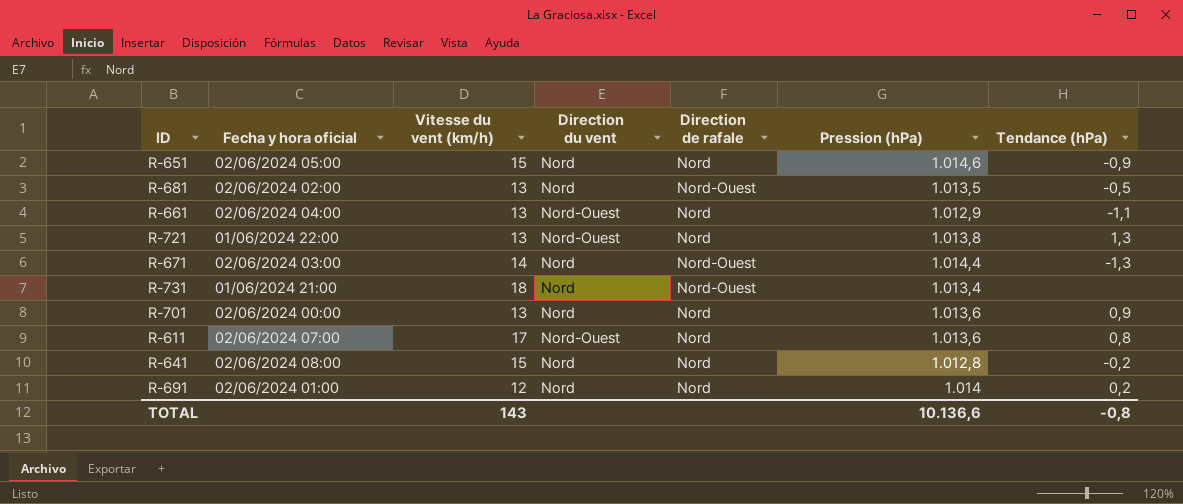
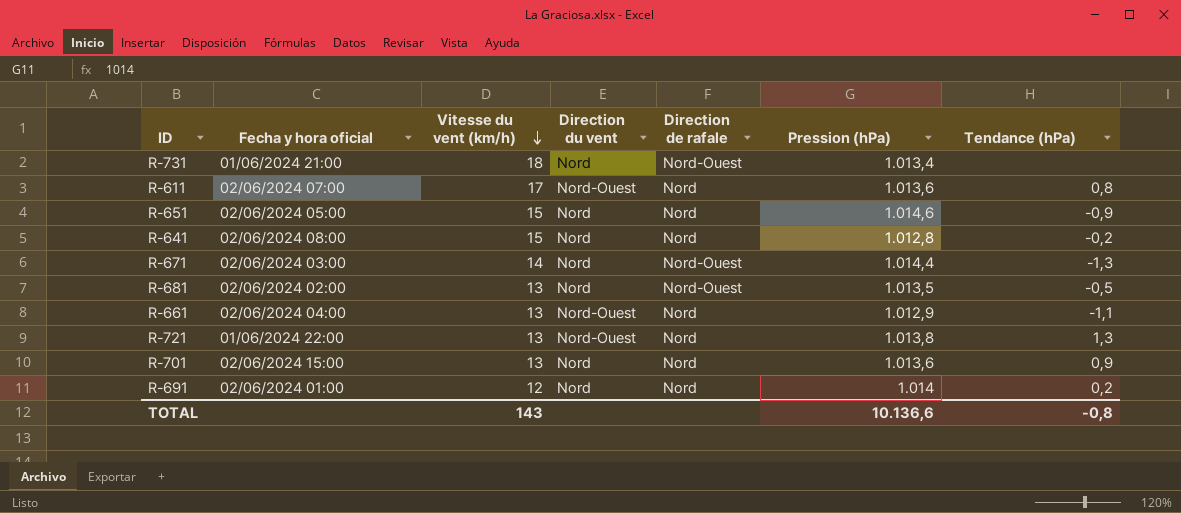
row order: none -> Vitesse du vent (km/h) descending
R-701 | Fecha y hora oficial: 02/06/2024 00:00 -> 02/06/2024 15:00

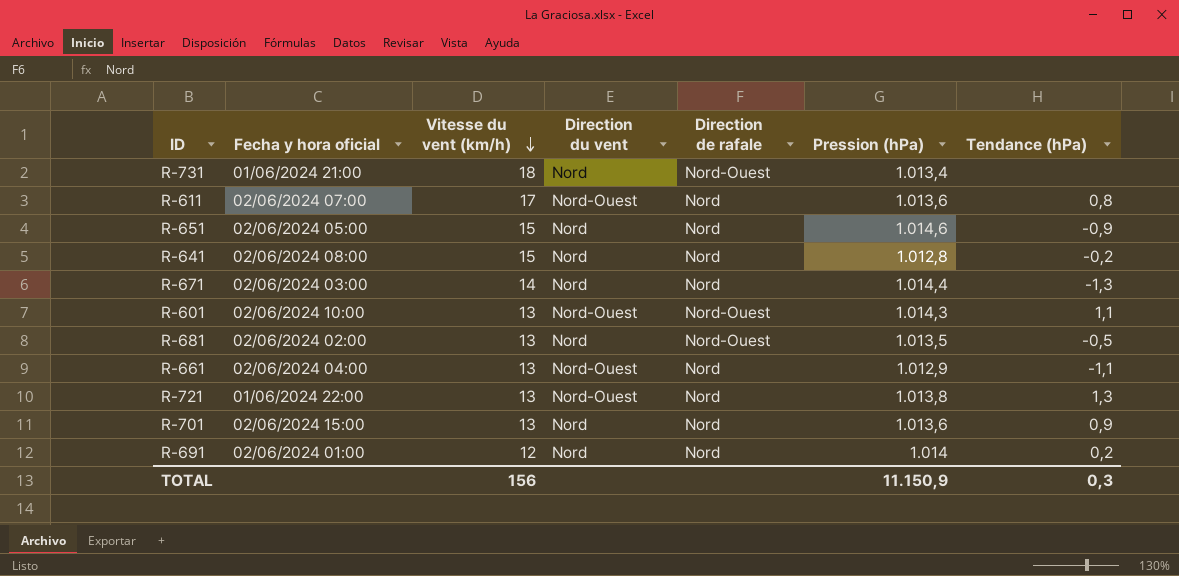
R-671 | Direction de rafale: Nord-Ouest -> Nord
row R-601: none -> 02/06/2024 10:00 | 13 | Nord-Ouest | Nord-Ouest | 1.014,3 | 1,1
TOTAL | Vitesse du vent (km/h): 143 -> 156
TOTAL | Pression (hPa): 10.136,6 -> 11.150,9
TOTAL | Tendance (hPa): -0,8 -> 0,3

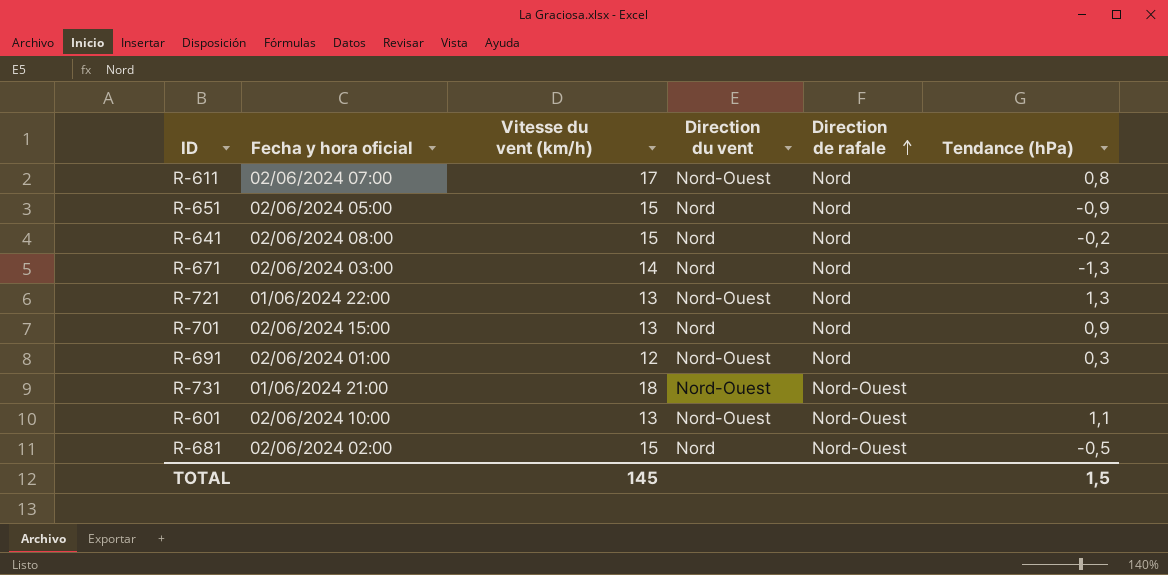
row order: Vitesse du vent (km/h) descending -> Direction de rafale ascending
column Pression (hPa) | position: 6 -> none
row R-661: 02/06/2024 04:00 | 13 | Nord-Ouest | Nord | 1.012,9 | -1,1 -> none
R-691 | Direction du vent: Nord -> Nord-Ouest
R-691 | Tendance (hPa): 0,2 -> 0,3
R-731 | Direction du vent: Nord -> Nord-Ouest
R-681 | Vitesse du vent (km/h): 13 -> 15
TOTAL | Vitesse du vent (km/h): 156 -> 145
TOTAL | Tendance (hPa): 0,3 -> 1,5

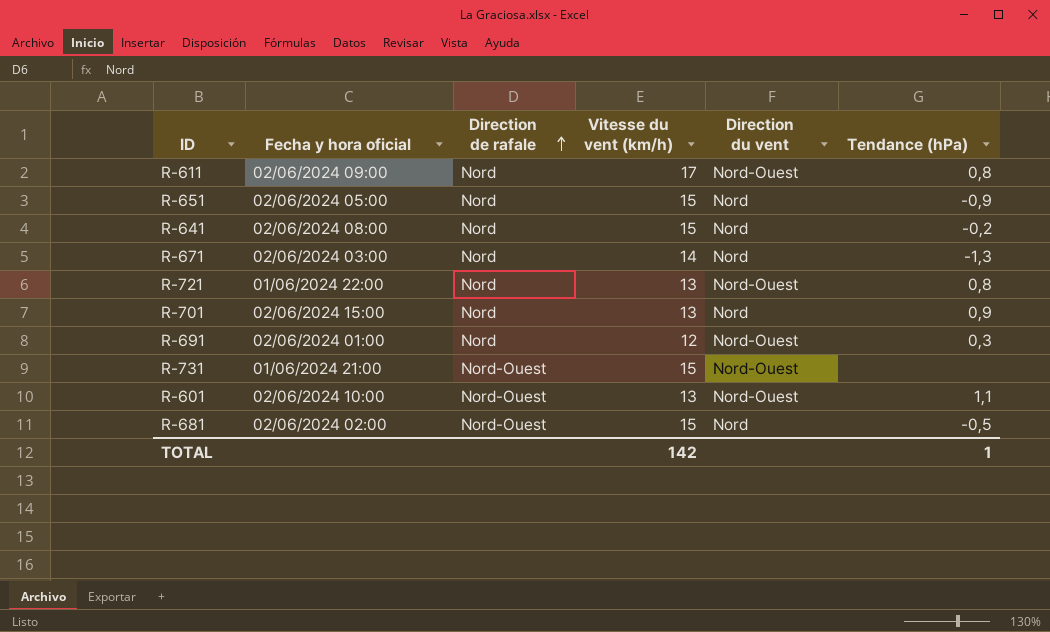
column Direction de rafale | position: 5 -> 3
R-611 | Fecha y hora oficial: 02/06/2024 07:00 -> 02/06/2024 09:00
R-721 | Tendance (hPa): 1,3 -> 0,8
R-731 | Vitesse du vent (km/h): 18 -> 15
TOTAL | Vitesse du vent (km/h): 145 -> 142
TOTAL | Tendance (hPa): 1,5 -> 1

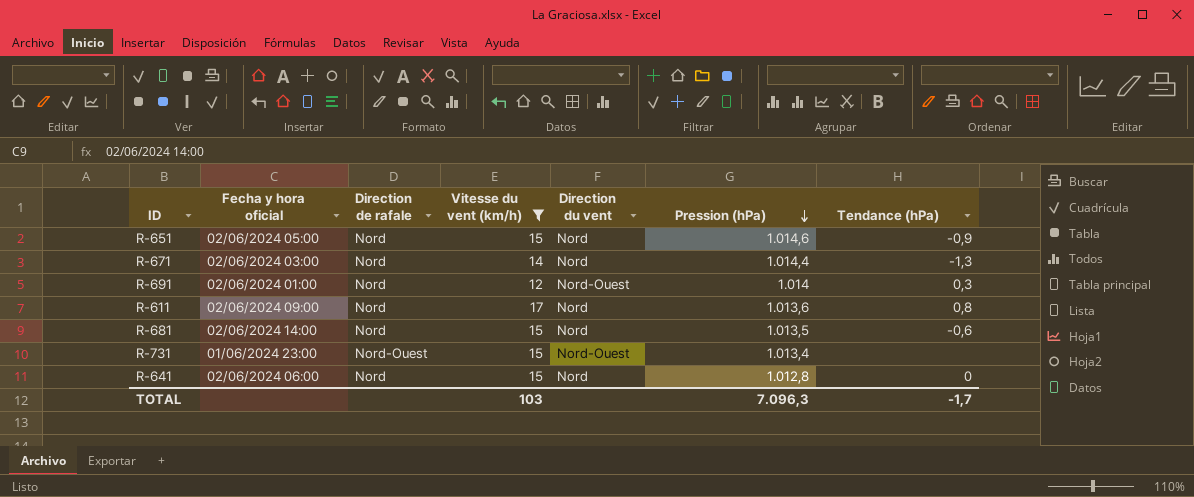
filter: none -> Vitesse du vent (km/h) != 13
row order: Direction de rafale ascending -> Pression (hPa) descending
column Pression (hPa) | position: none -> 6
R-611 | Direction du vent: Nord-Ouest -> Nord
R-681 | Fecha y hora oficial: 02/06/2024 02:00 -> 02/06/2024 14:00
R-681 | Direction de rafale: Nord-Ouest -> Nord
R-681 | Tendance (hPa): -0,5 -> -0,6
R-731 | Fecha y hora oficial: 01/06/2024 21:00 -> 01/06/2024 23:00
R-641 | Fecha y hora oficial: 02/06/2024 08:00 -> 02/06/2024 06:00
R-641 | Tendance (hPa): -0,2 -> 0
TOTAL | Vitesse du vent (km/h): 142 -> 103
TOTAL | Tendance (hPa): 1 -> -1,7

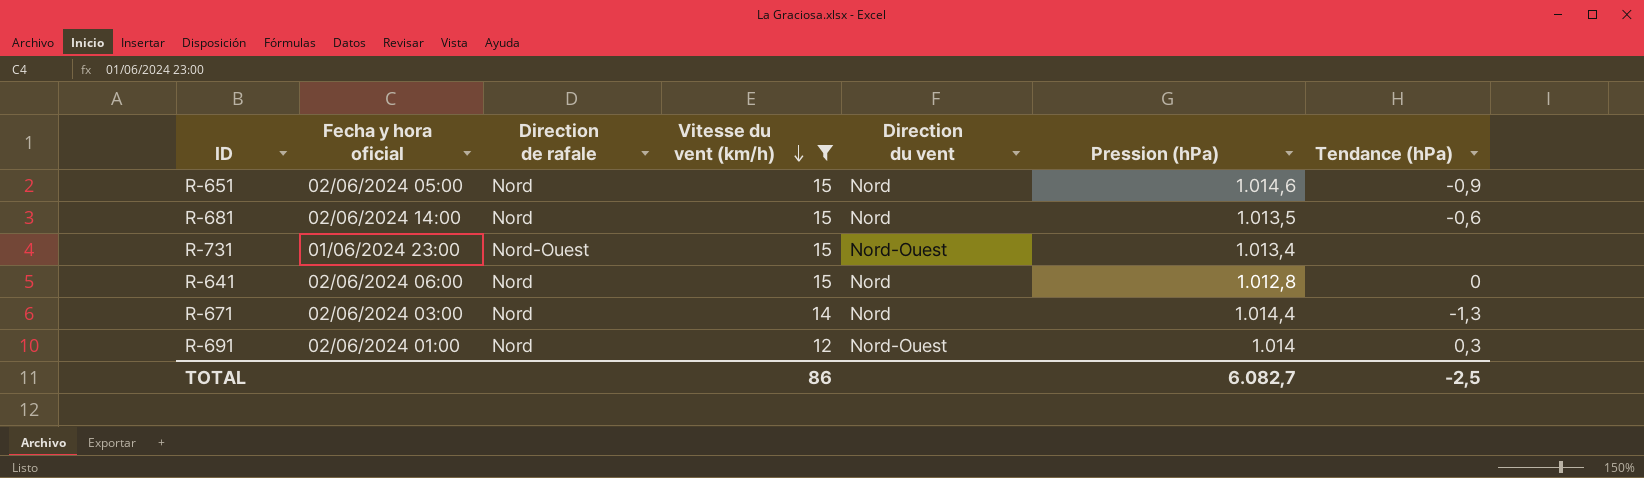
row order: Pression (hPa) descending -> Vitesse du vent (km/h) descending
row R-611: 02/06/2024 09:00 | Nord | 17 | Nord | 1.013,6 | 0,8 -> none
TOTAL | Vitesse du vent (km/h): 103 -> 86
TOTAL | Pression (hPa): 7.096,3 -> 6.082,7
TOTAL | Tendance (hPa): -1,7 -> -2,5

